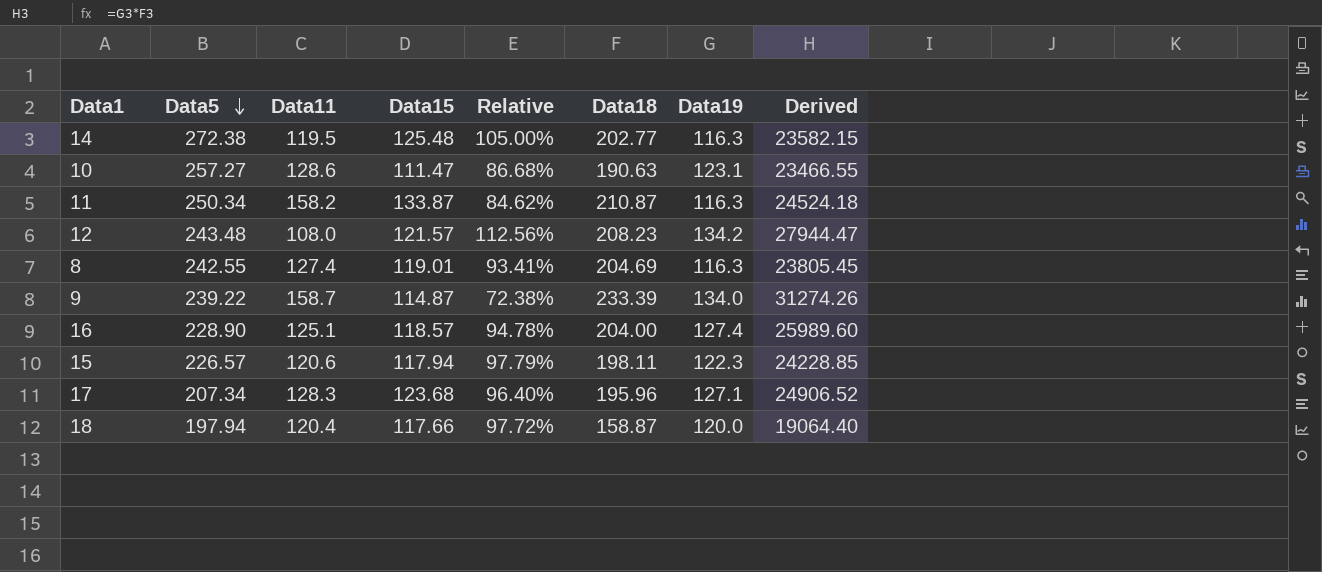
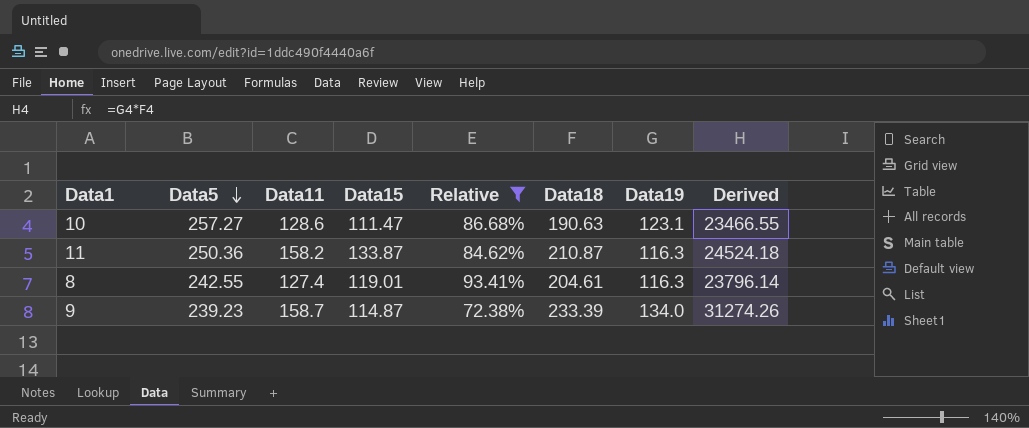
filter: none -> Relative <= 93.41%
11 | Data5: 250.34 -> 250.36
8 | Data18: 204.69 -> 204.61
8 | Derived: 23805.45 -> 23796.14
9 | Data5: 239.22 -> 239.23

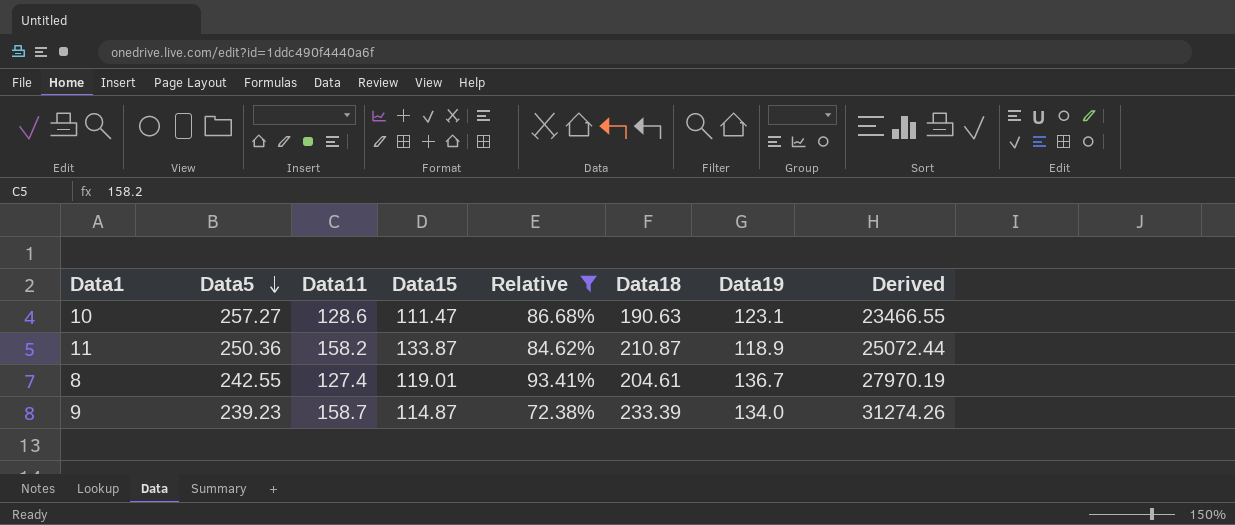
11 | Data19: 116.3 -> 118.9
11 | Derived: 24524.18 -> 25072.44
8 | Data19: 116.3 -> 136.7
8 | Derived: 23796.14 -> 27970.19

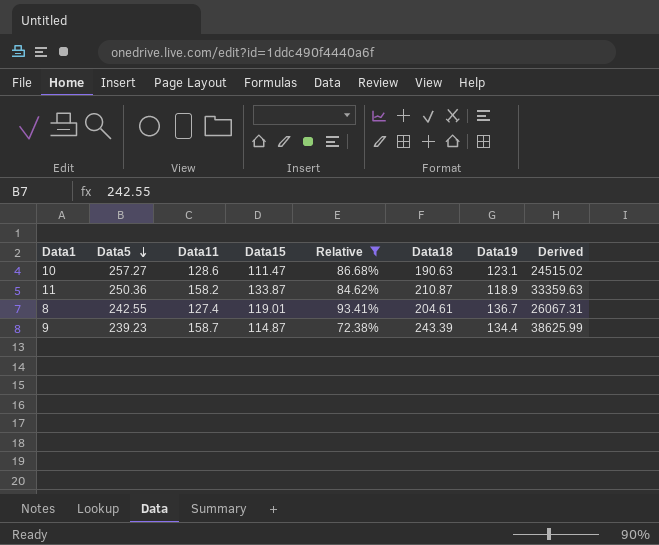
column Derived | formula: [Data18] * [Data19] -> [Data11] * [Data18]
9 | Data18: 233.39 -> 243.39
9 | Data19: 134.0 -> 134.4

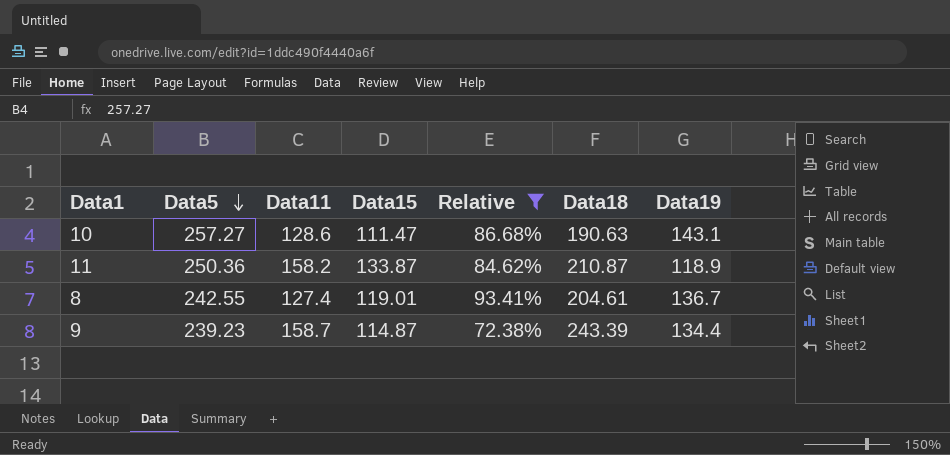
column Derived | formula: [Data11] * [Data18] -> none
10 | Data19: 123.1 -> 143.1

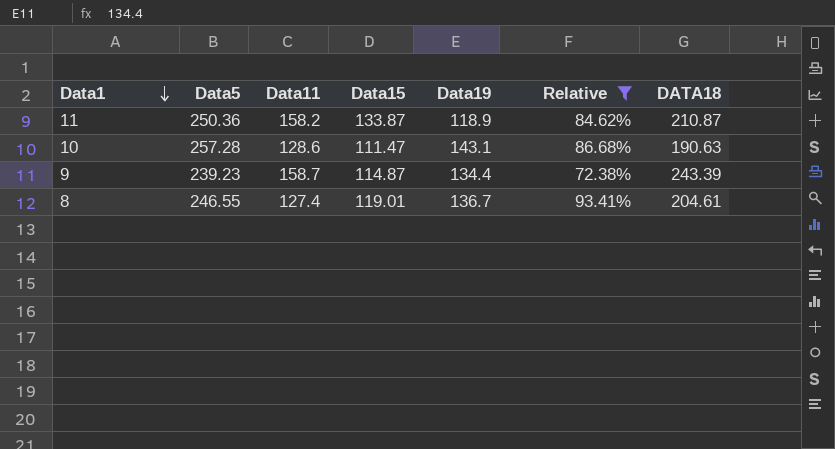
row order: Data5 descending -> Data1 descending
column Data19 | position: 7 -> 5
column name: Data18 -> DATA18
10 | Data5: 257.27 -> 257.28
8 | Data5: 242.55 -> 246.55

